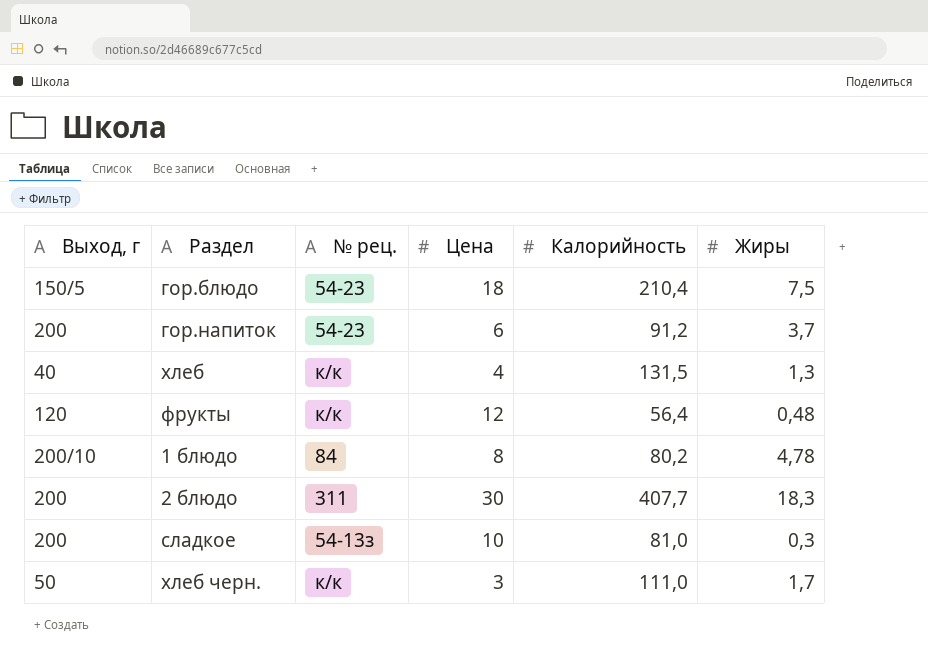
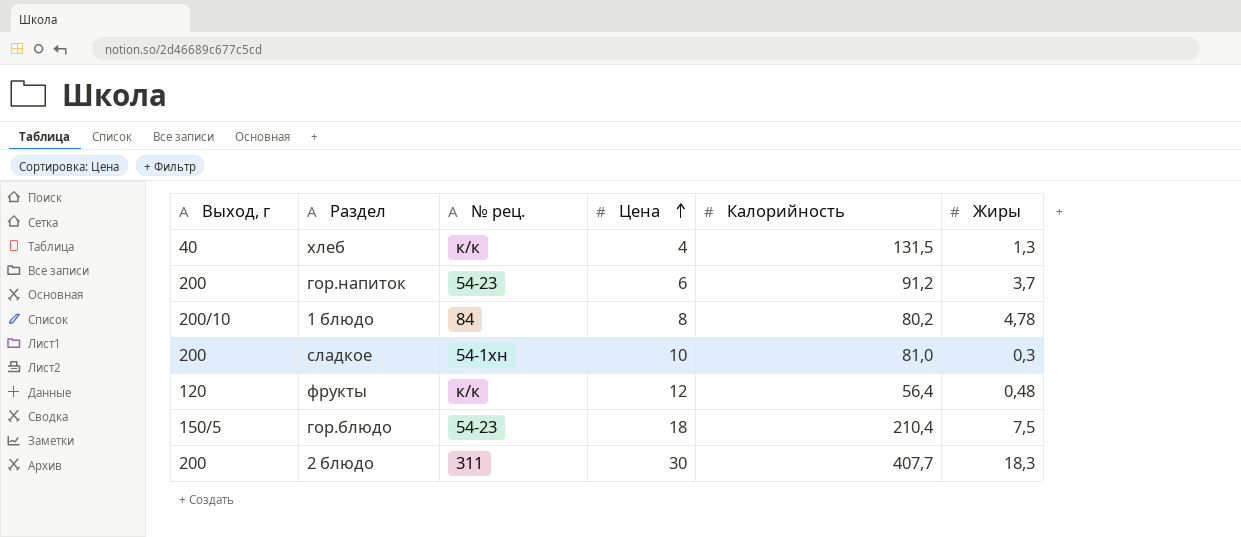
row order: none -> Цена ascending
row хлеб черн.: 50 | к/к | 3 | 111,0 | 1,7 -> none
сладкое | № рец.: 54-13з -> 54-1хн

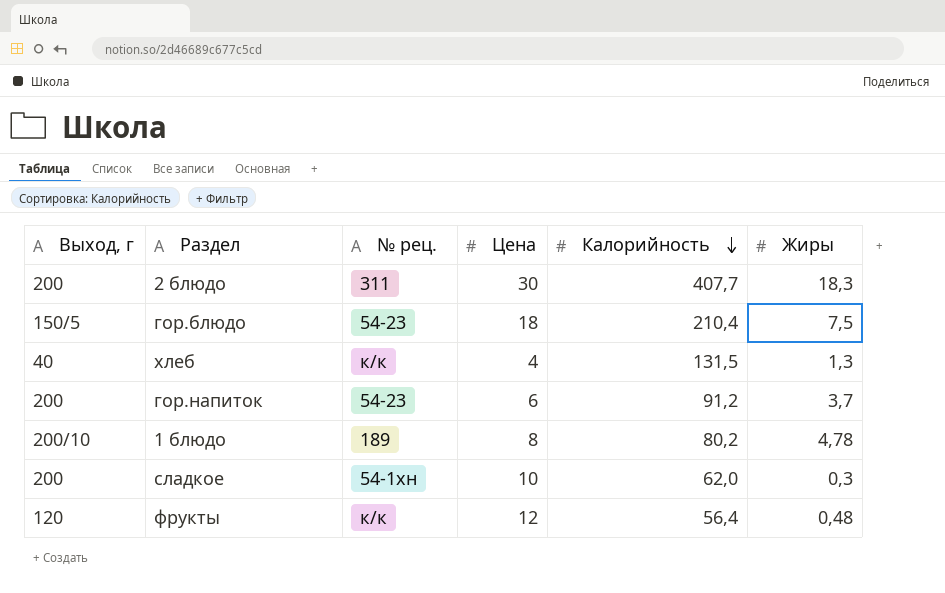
row order: Цена ascending -> Калорийность descending
1 блюдо | № рец.: 84 -> 189
сладкое | Калорийность: 81,0 -> 62,0

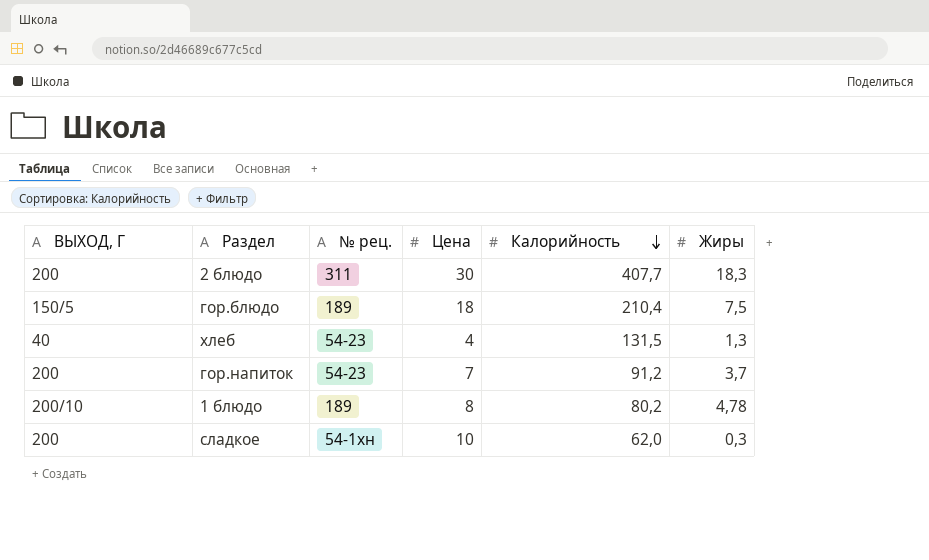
column name: Выход, г -> ВЫХОД, Г
row фрукты: 120 | к/к | 12 | 56,4 | 0,48 -> none
гор.блюдо | № рец.: 54-23 -> 189
хлеб | № рец.: к/к -> 54-23
гор.напиток | Цена: 6 -> 7

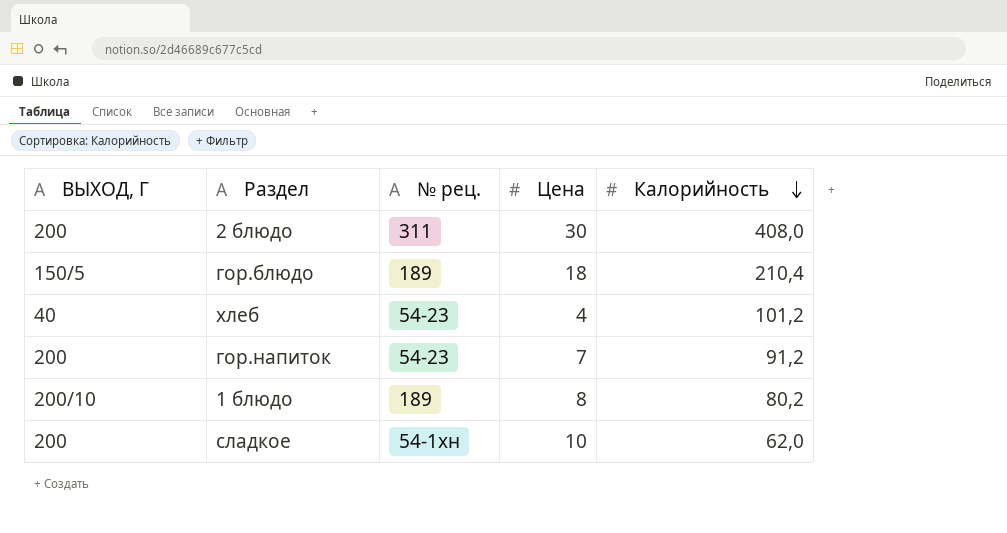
column Жиры | position: 6 -> none
2 блюдо | Калорийность: 407,7 -> 408,0
хлеб | Калорийность: 131,5 -> 101,2

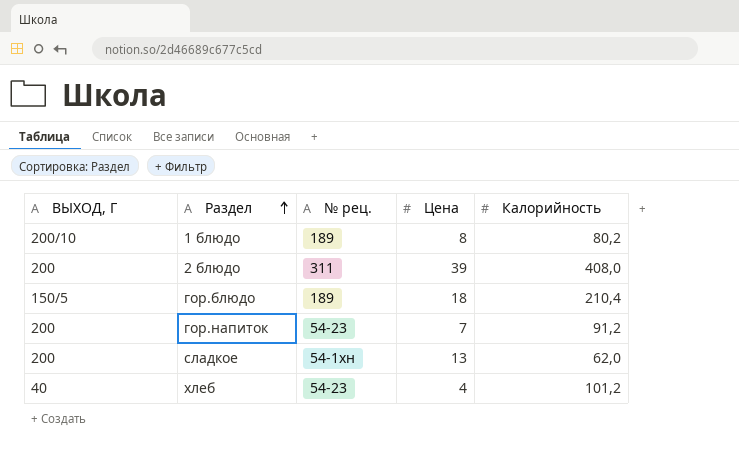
row order: Калорийность descending -> Раздел ascending
2 блюдо | Цена: 30 -> 39
сладкое | Цена: 10 -> 13

